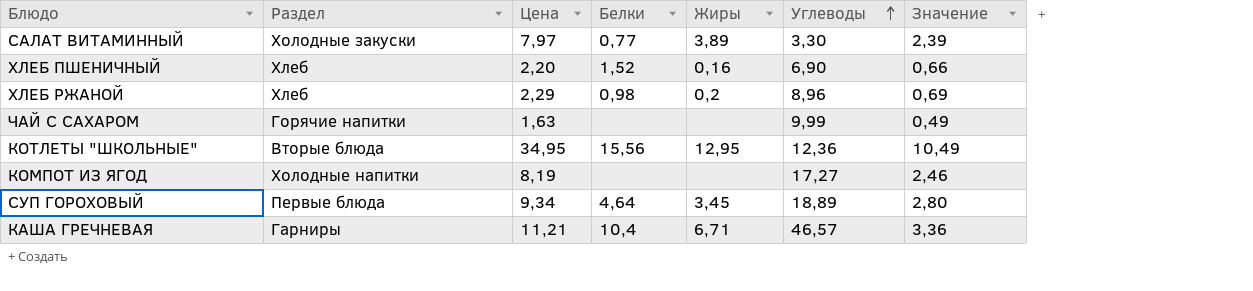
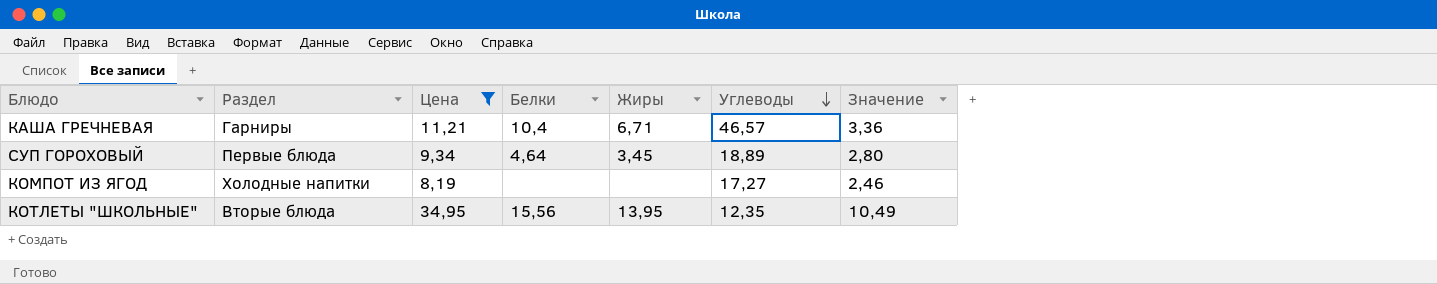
filter: none -> Цена >= 8,19
row order: Углеводы ascending -> Углеводы descending
КОТЛЕТЫ "ШКОЛЬНЫЕ" | Жиры: 12,95 -> 13,95
КОТЛЕТЫ "ШКОЛЬНЫЕ" | Углеводы: 12,36 -> 12,35

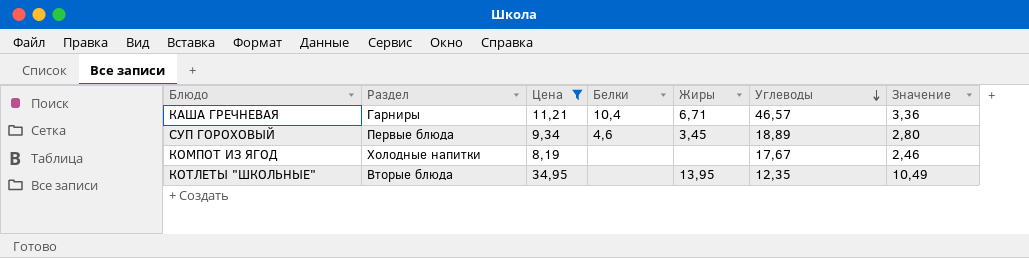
СУП ГОРОХОВЫЙ | Белки: 4,64 -> 4,6
КОМПОТ ИЗ ЯГОД | Углеводы: 17,27 -> 17,67
КОТЛЕТЫ "ШКОЛЬНЫЕ" | Белки: 15,56 -> none

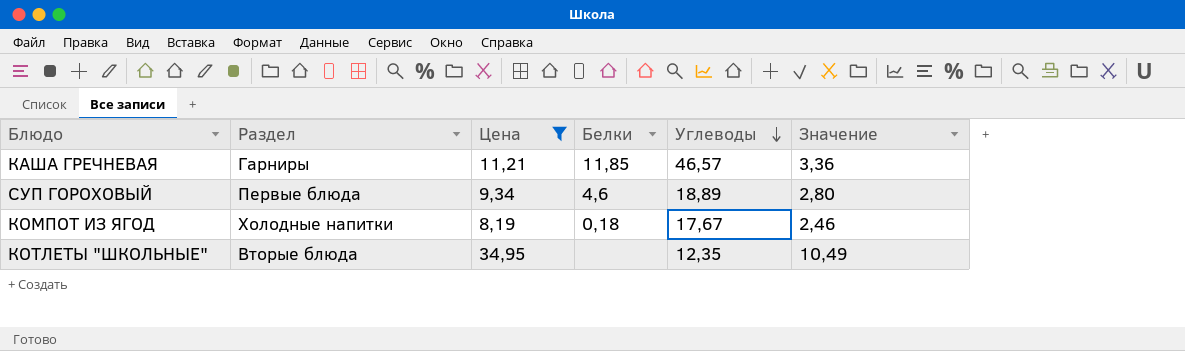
column Жиры | position: 5 -> none
КАША ГРЕЧНЕВАЯ | Белки: 10,4 -> 11,85
КОМПОТ ИЗ ЯГОД | Белки: none -> 0,18

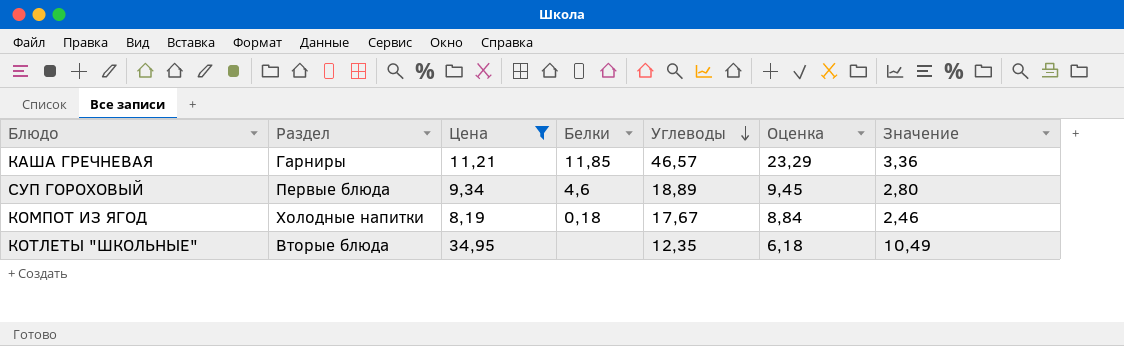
column Оценка | formula: none -> [Углеводы] * 0,5

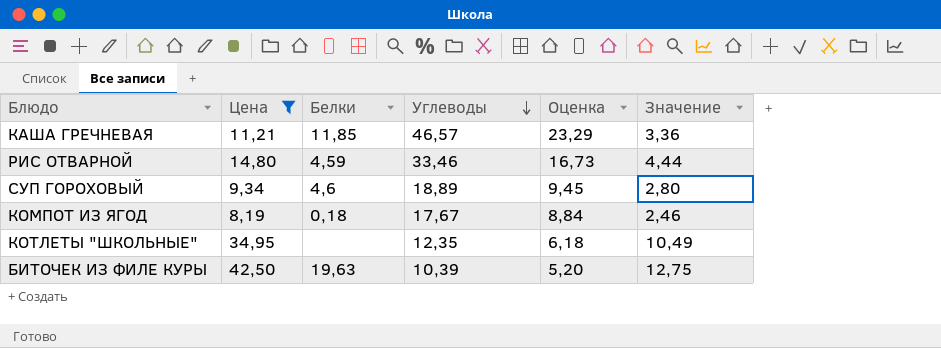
column Раздел | position: 2 -> none
row РИС ОТВАРНОЙ: none -> 14,80 | 4,59 | 33,46 | 16,73 | 4,44
row БИТОЧЕК ИЗ ФИЛЕ КУРЫ: none -> 42,50 | 19,63 | 10,39 | 5,20 | 12,75

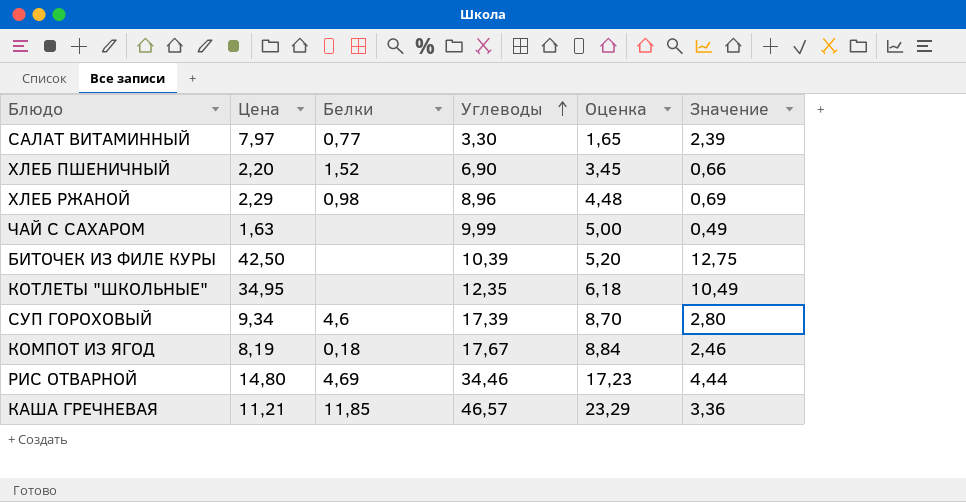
filter: Цена >= 8,19 -> none
row order: Углеводы descending -> Углеводы ascending
БИТОЧЕК ИЗ ФИЛЕ КУРЫ | Белки: 19,63 -> none
СУП ГОРОХОВЫЙ | Углеводы: 18,89 -> 17,39
СУП ГОРОХОВЫЙ | Оценка: 9,45 -> 8,70
РИС ОТВАРНОЙ | Белки: 4,59 -> 4,69
РИС ОТВАРНОЙ | Углеводы: 33,46 -> 34,46
РИС ОТВАРНОЙ | Оценка: 16,73 -> 17,23

